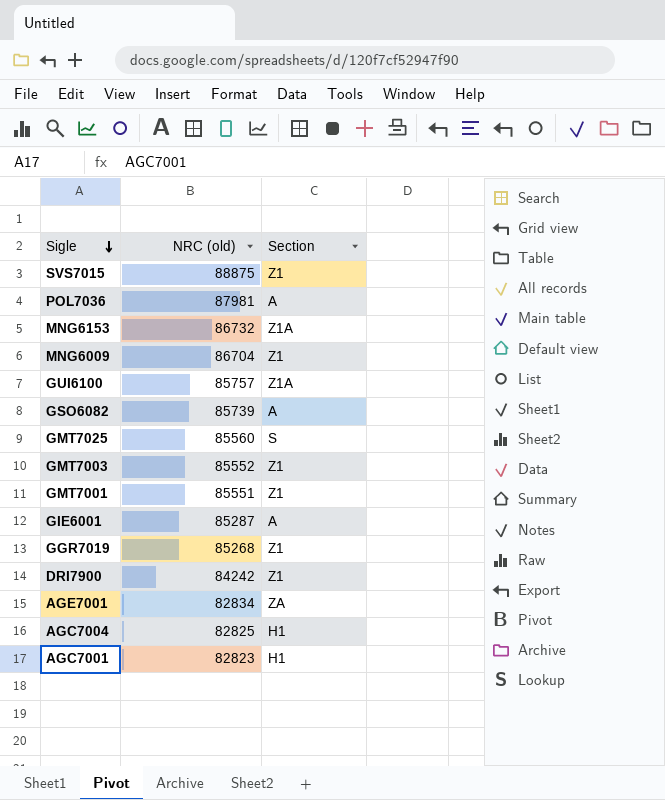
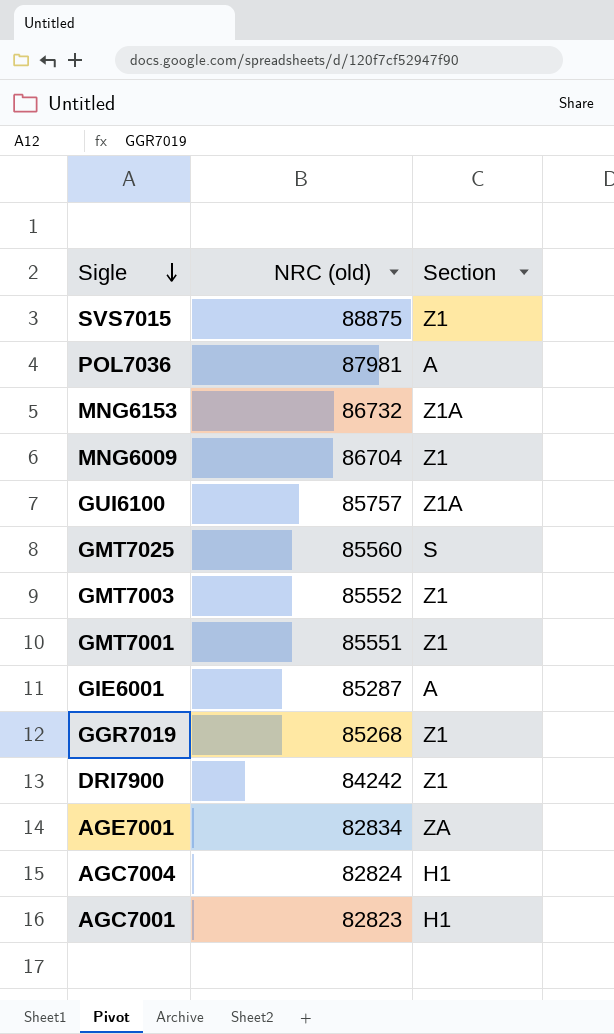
row GSO6082: 85739 | A -> none
AGC7004 | NRC (old): 82825 -> 82824

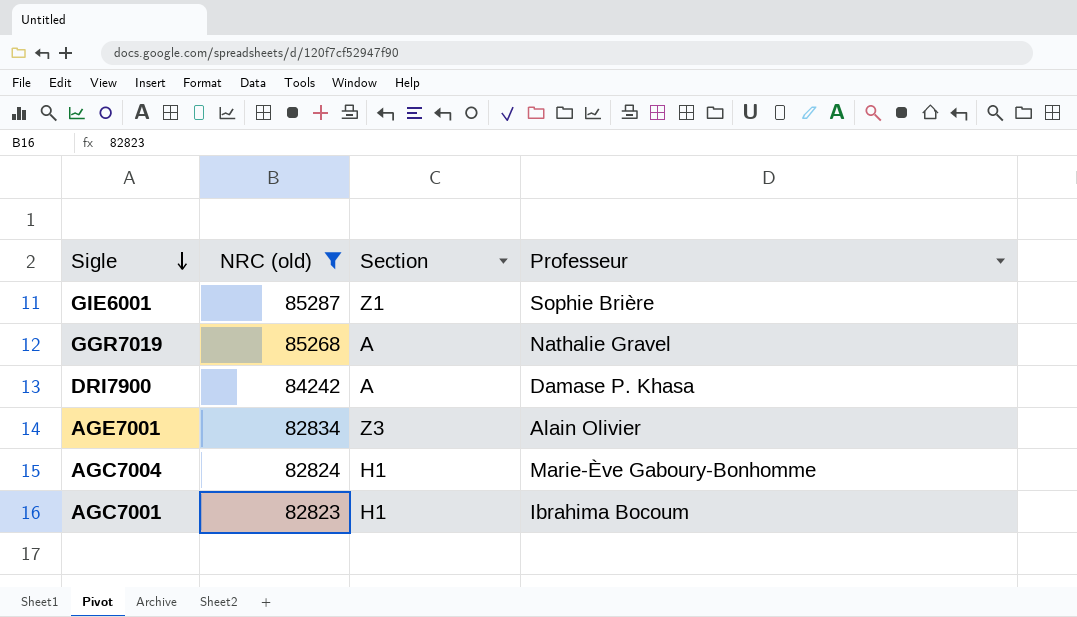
filter: none -> NRC (old) <= 85287
column Professeur | position: none -> 4
GIE6001 | Section: A -> Z1
GGR7019 | Section: Z1 -> A
DRI7900 | Section: Z1 -> A
AGE7001 | Section: ZA -> Z3

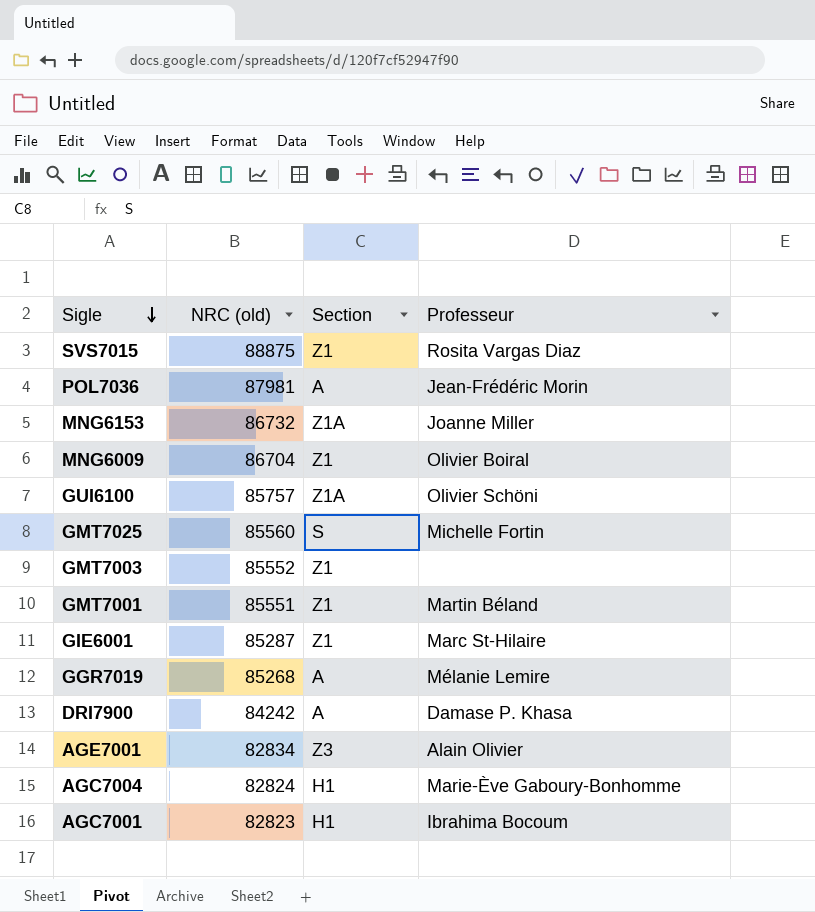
filter: NRC (old) <= 85287 -> none
GIE6001 | Professeur: Sophie Brière -> Marc St-Hilaire
GGR7019 | Professeur: Nathalie Gravel -> Mélanie Lemire

